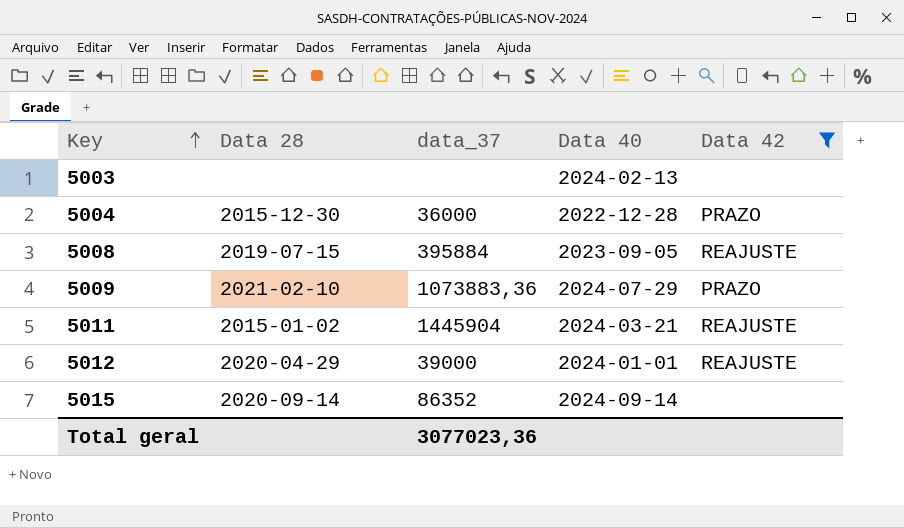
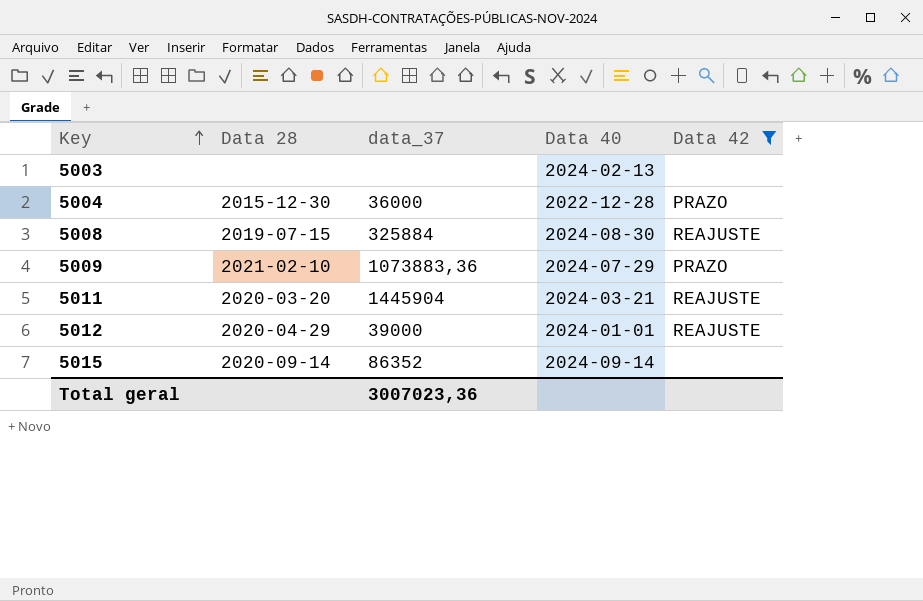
5008 | data_37: 395884 -> 325884
5008 | Data 40: 2023-09-05 -> 2024-08-30
5011 | Data 28: 2015-01-02 -> 2020-03-20
Total geral | data_37: 3077023,36 -> 3007023,36

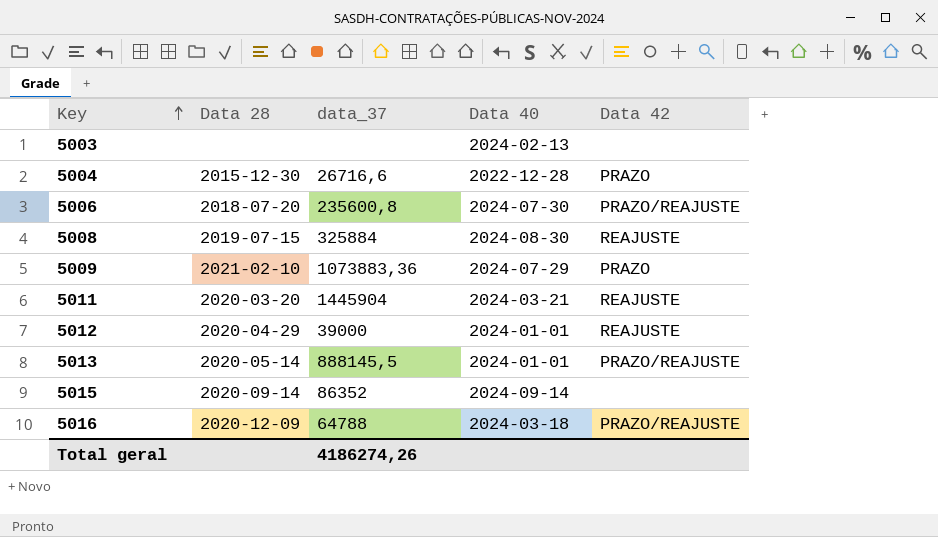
filter: Data 42 != PRAZO/REAJUSTE -> none
5004 | data_37: 36000 -> 26716,6
Total geral | data_37: 3007023,36 -> 4186274,26

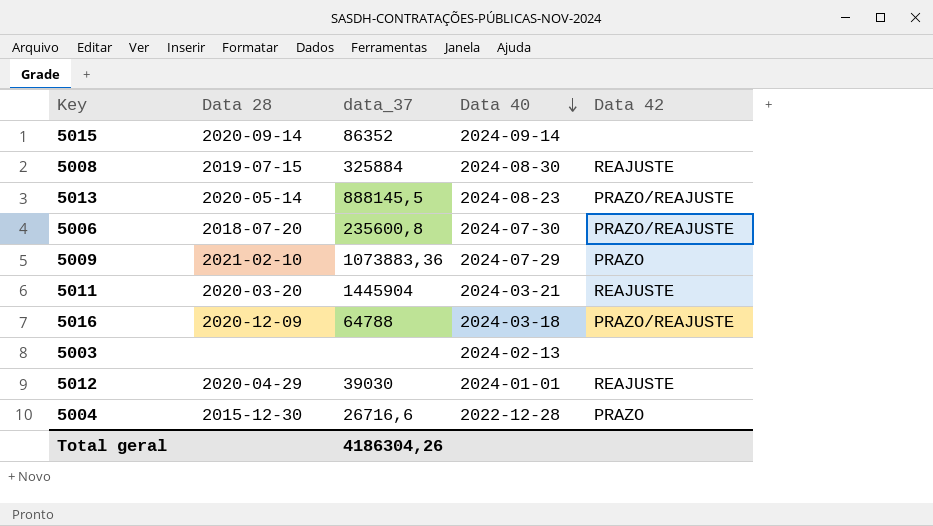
row order: Key ascending -> Data 40 descending
5013 | Data 40: 2024-01-01 -> 2024-08-23
5012 | data_37: 39000 -> 39030
Total geral | data_37: 4186274,26 -> 4186304,26

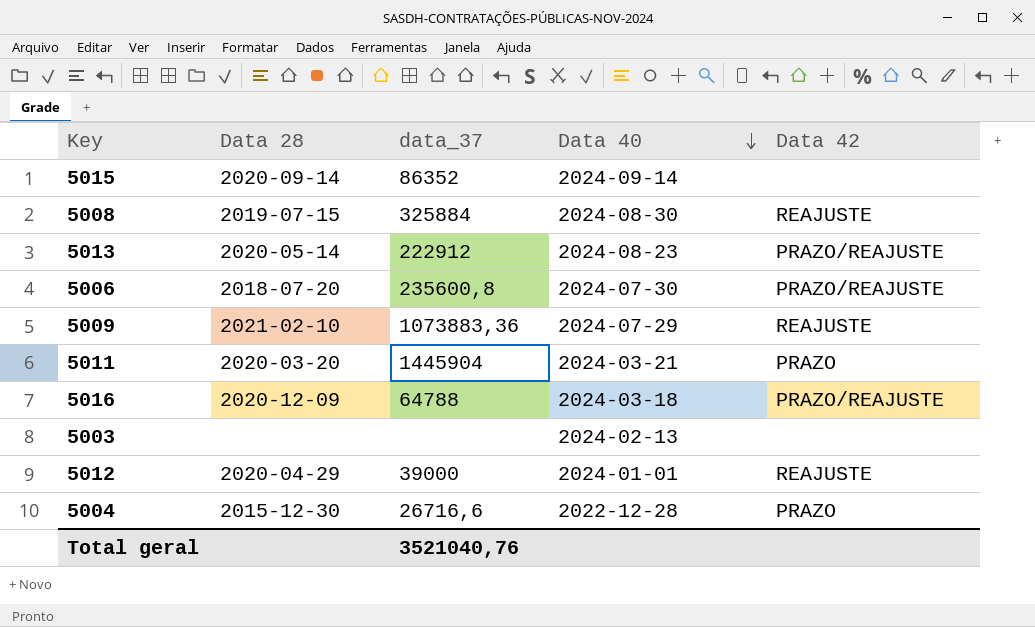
5013 | data_37: 888145,5 -> 222912
5009 | Data 42: PRAZO -> REAJUSTE
5011 | Data 42: REAJUSTE -> PRAZO
5012 | data_37: 39030 -> 39000
Total geral | data_37: 4186304,26 -> 3521040,76

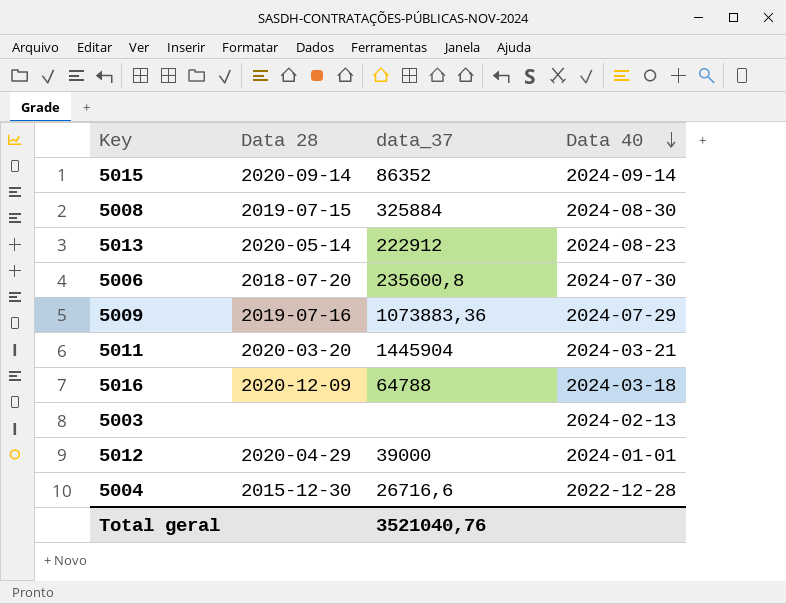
column Data 42 | position: 5 -> none
5009 | Data 28: 2021-02-10 -> 2019-07-16

